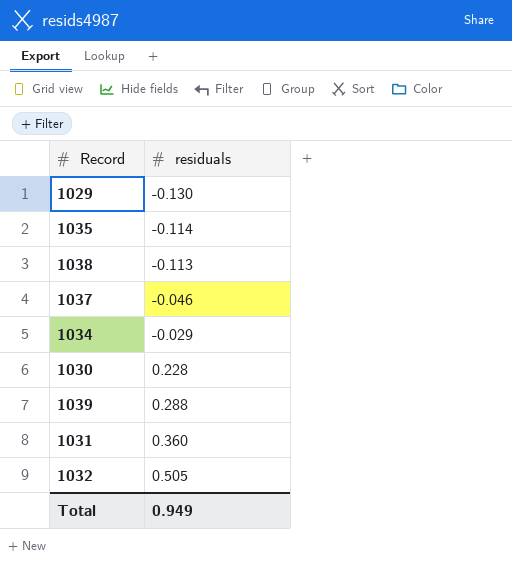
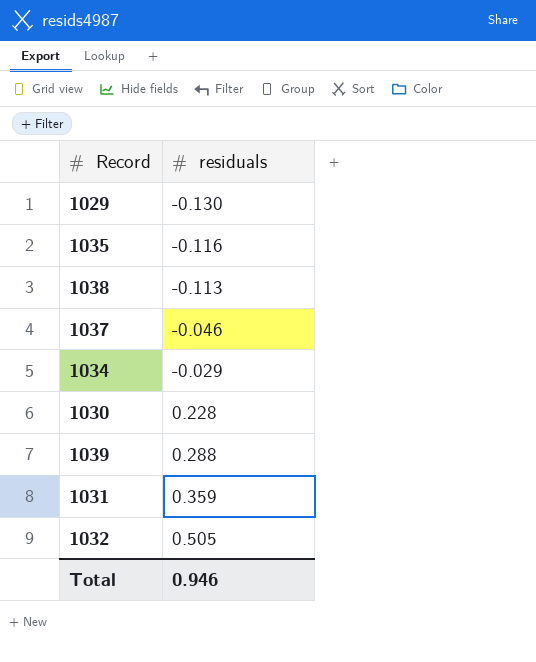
1035 | residuals: -0.114 -> -0.116
1031 | residuals: 0.360 -> 0.359
Total | residuals: 0.949 -> 0.946

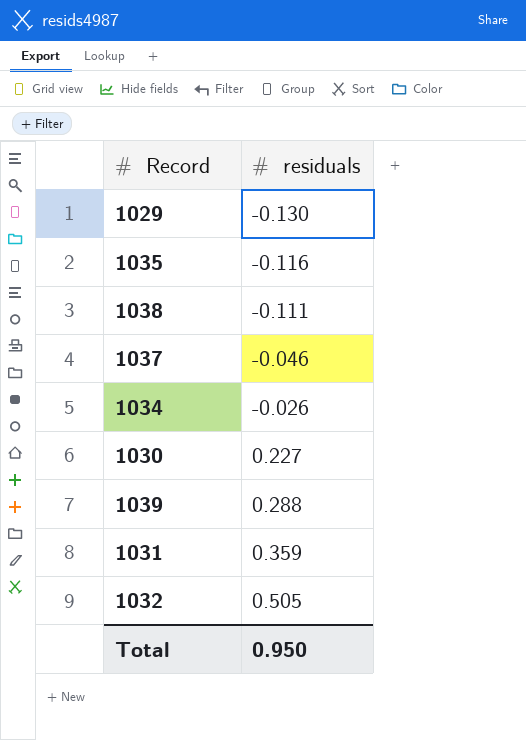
1038 | residuals: -0.113 -> -0.111
1034 | residuals: -0.029 -> -0.026
1030 | residuals: 0.228 -> 0.227
Total | residuals: 0.946 -> 0.950

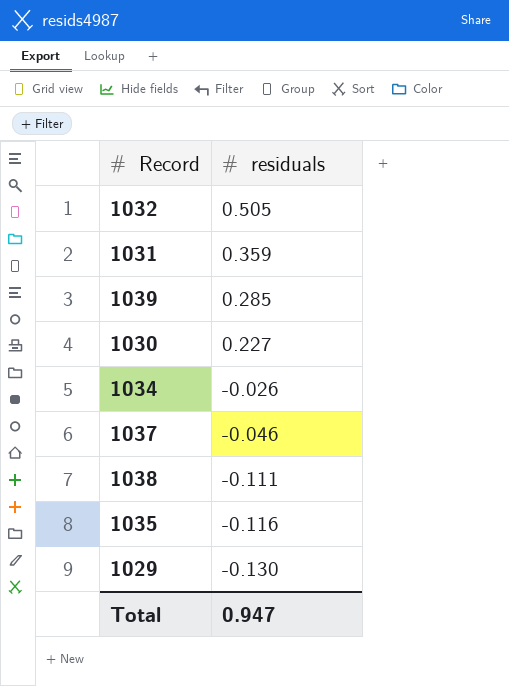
row order: residuals ascending -> residuals descending
1039 | residuals: 0.288 -> 0.285
Total | residuals: 0.950 -> 0.947

